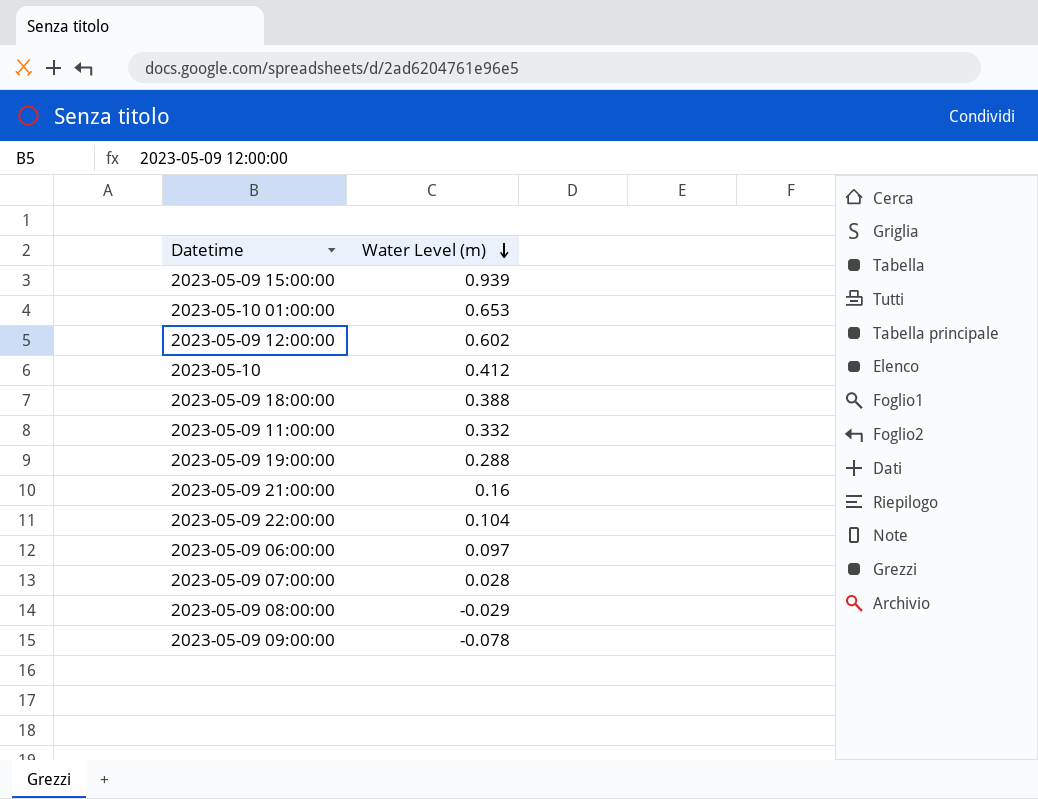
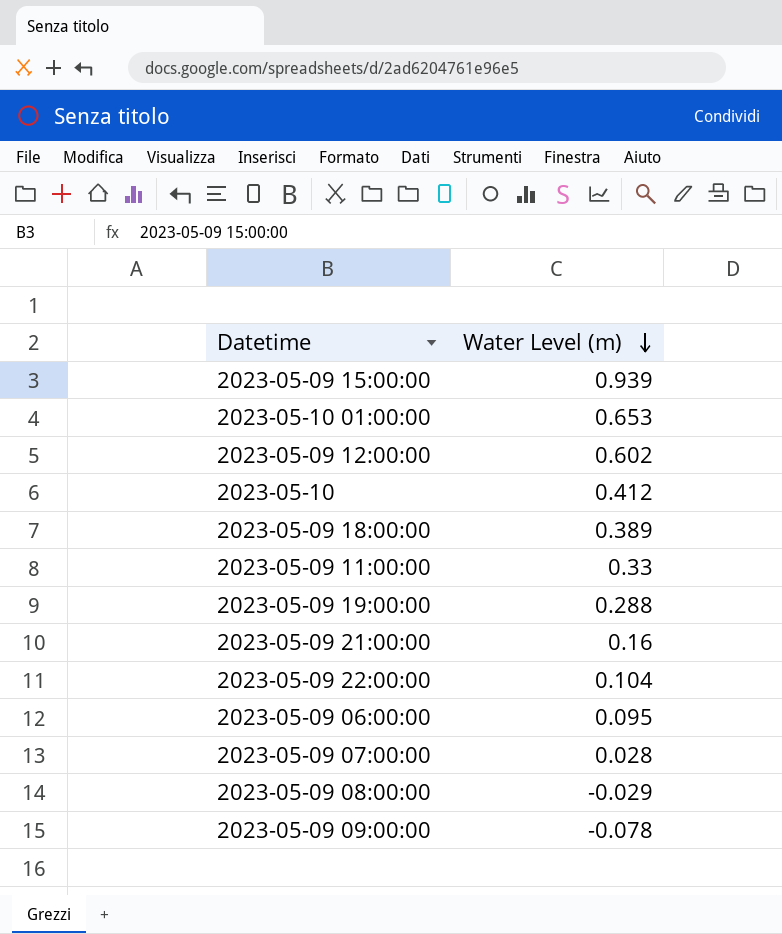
2023-05-09 18:00:00 | Water Level (m): 0.388 -> 0.389
2023-05-09 11:00:00 | Water Level (m): 0.332 -> 0.33
2023-05-09 06:00:00 | Water Level (m): 0.097 -> 0.095

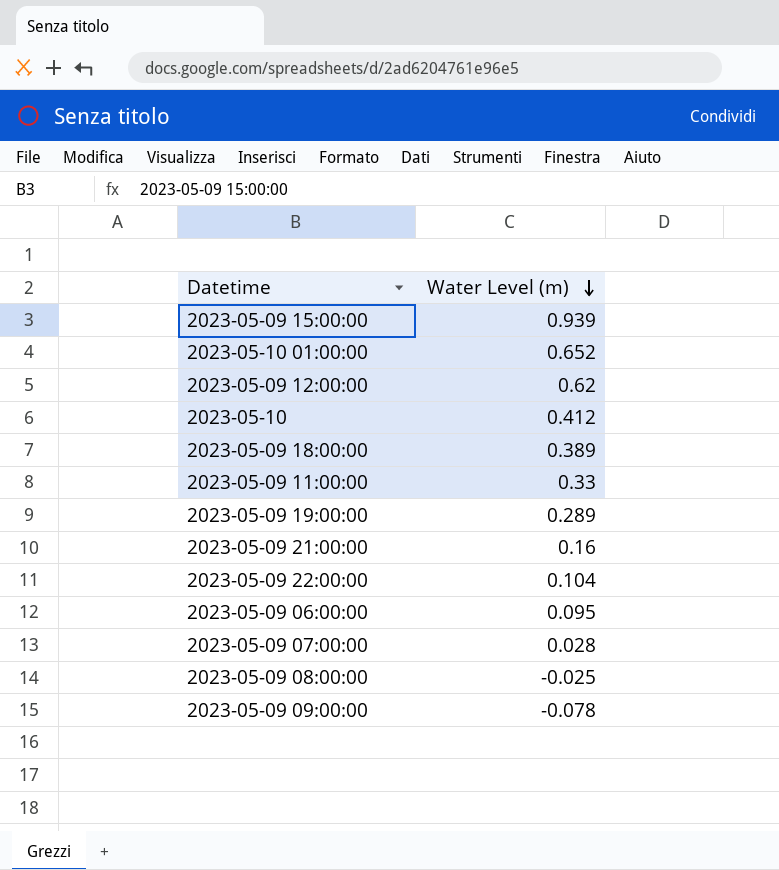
2023-05-10 01:00:00 | Water Level (m): 0.653 -> 0.652
2023-05-09 12:00:00 | Water Level (m): 0.602 -> 0.62
2023-05-09 19:00:00 | Water Level (m): 0.288 -> 0.289
2023-05-09 08:00:00 | Water Level (m): -0.029 -> -0.025

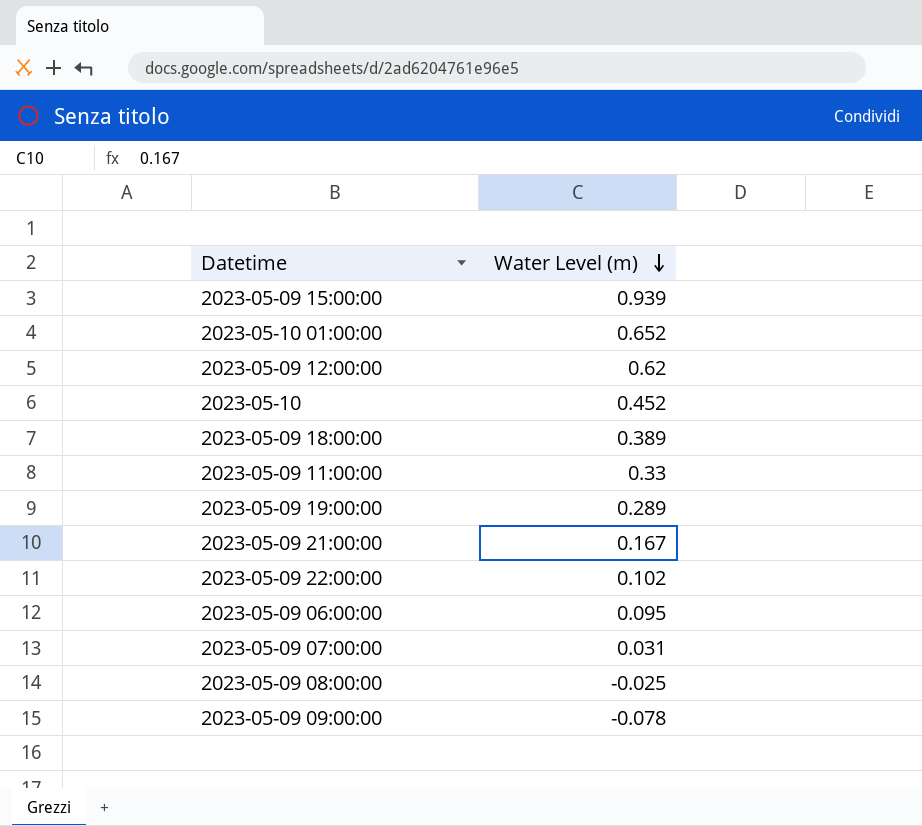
2023-05-10 | Water Level (m): 0.412 -> 0.452
2023-05-09 21:00:00 | Water Level (m): 0.16 -> 0.167
2023-05-09 22:00:00 | Water Level (m): 0.104 -> 0.102
2023-05-09 07:00:00 | Water Level (m): 0.028 -> 0.031

